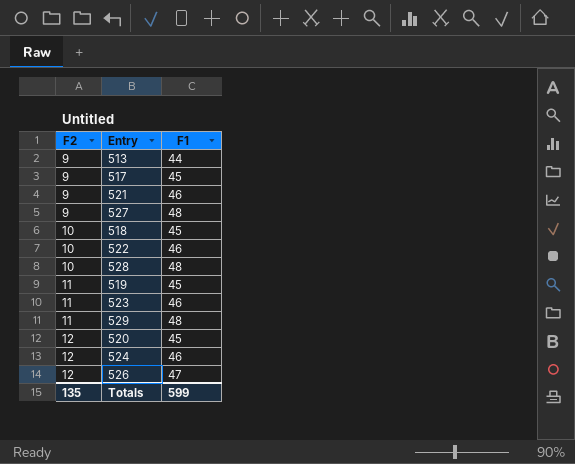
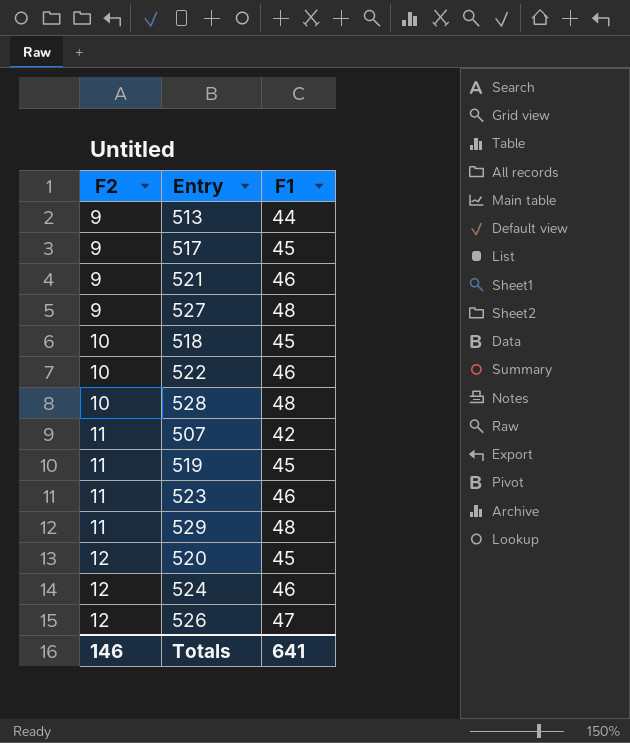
row 507: none -> 11 | 42
Totals | F2: 135 -> 146
Totals | F1: 599 -> 641

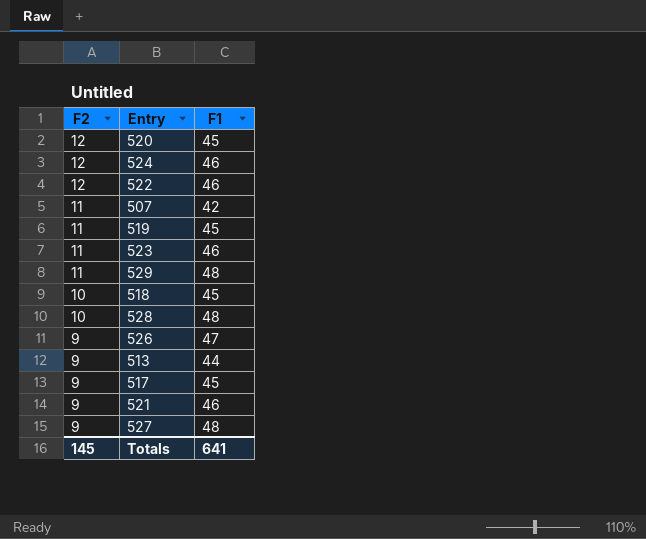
row order: F2 ascending -> F2 descending
522 | F2: 10 -> 12
526 | F2: 12 -> 9
Totals | F2: 146 -> 145

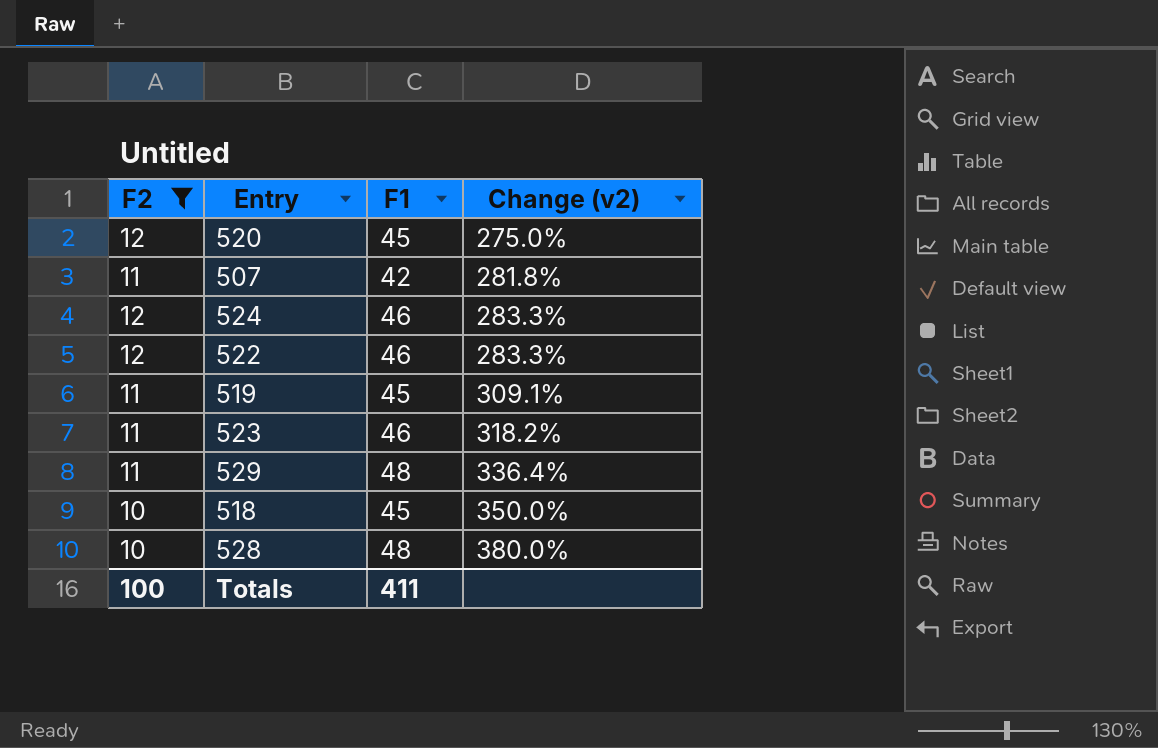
filter: none -> F2 != 9
row order: F2 descending -> Change (v2) ascending
column Change (v2) | formula: none -> ([F1] - [F2]) / [F2]
Totals | F2: 145 -> 100
Totals | F1: 641 -> 411

